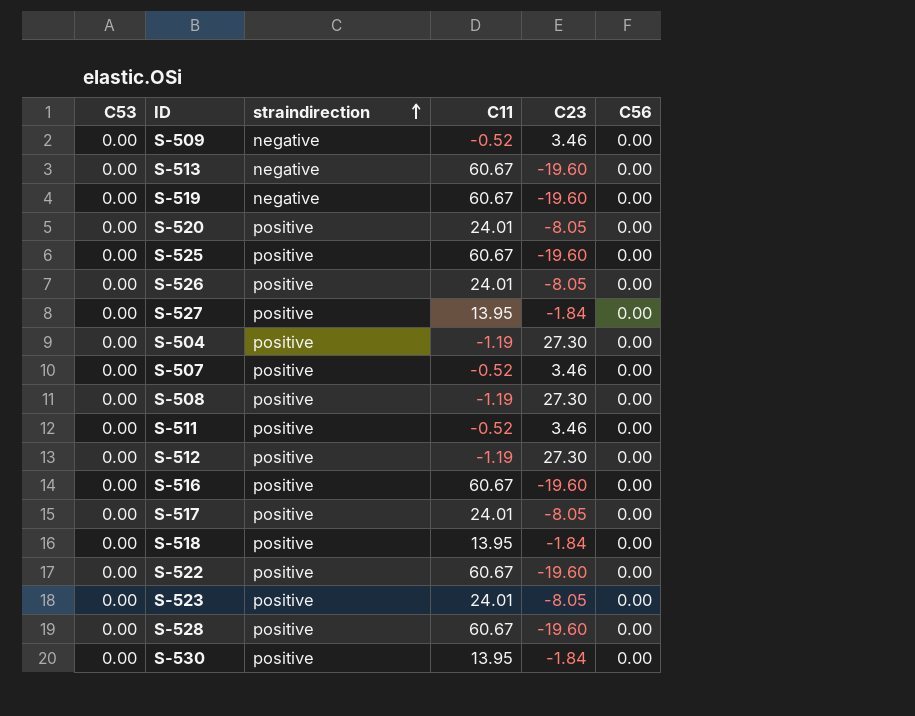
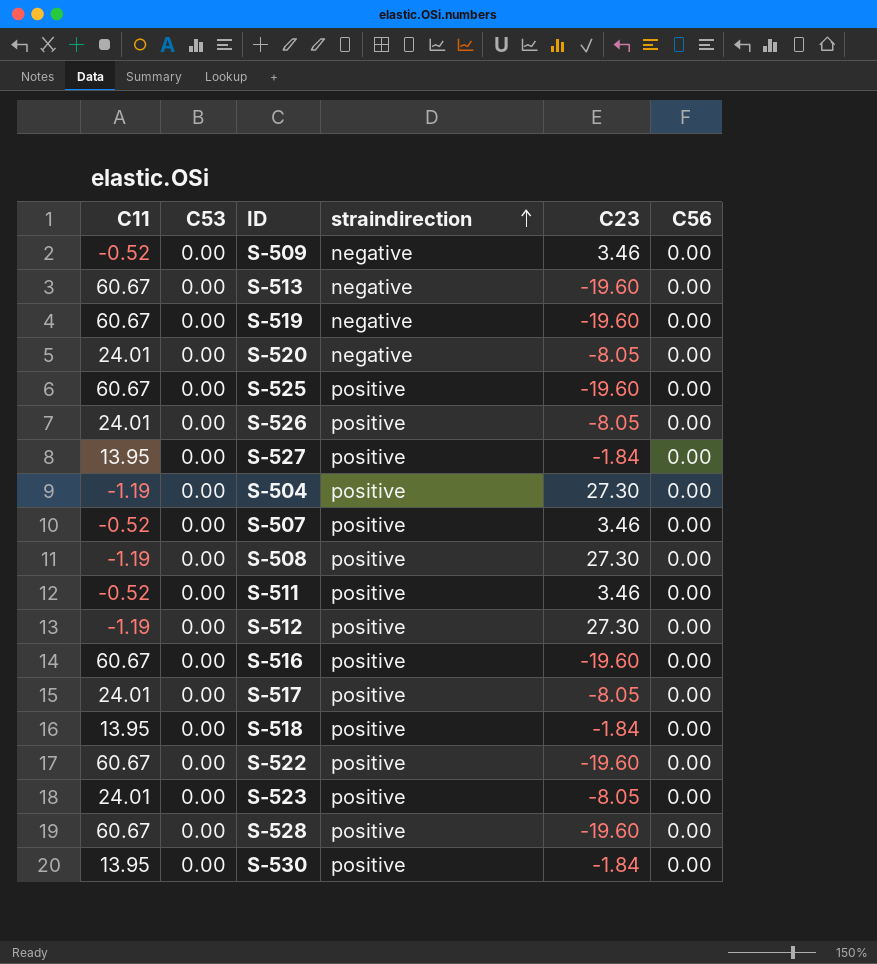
column C11 | position: 4 -> 1
S-520 | straindirection: positive -> negative

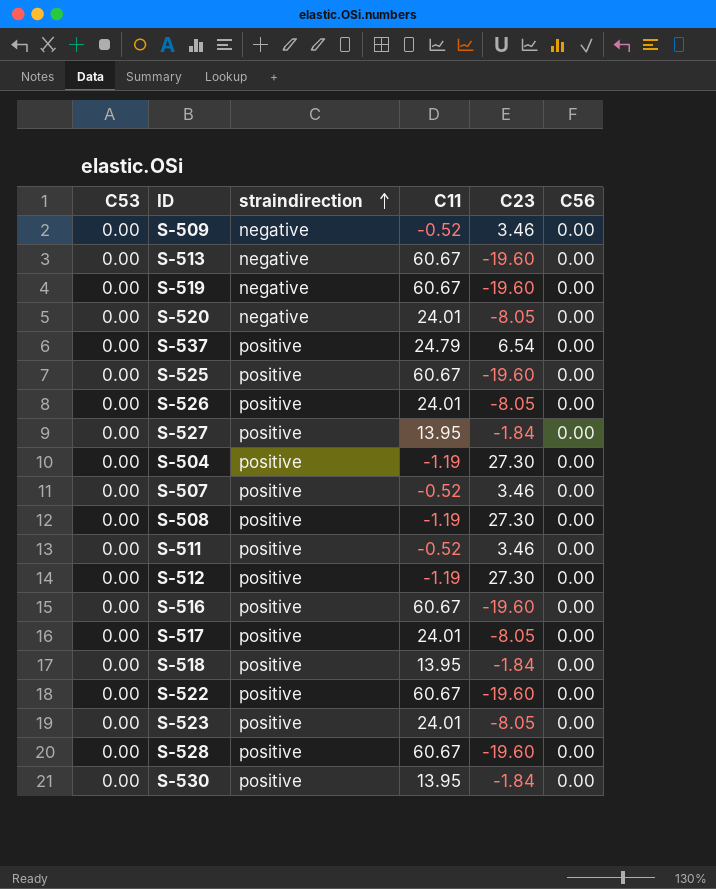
column C11 | position: 1 -> 4
row S-537: none -> 0.00 | positive | 24.79 | 6.54 | 0.00

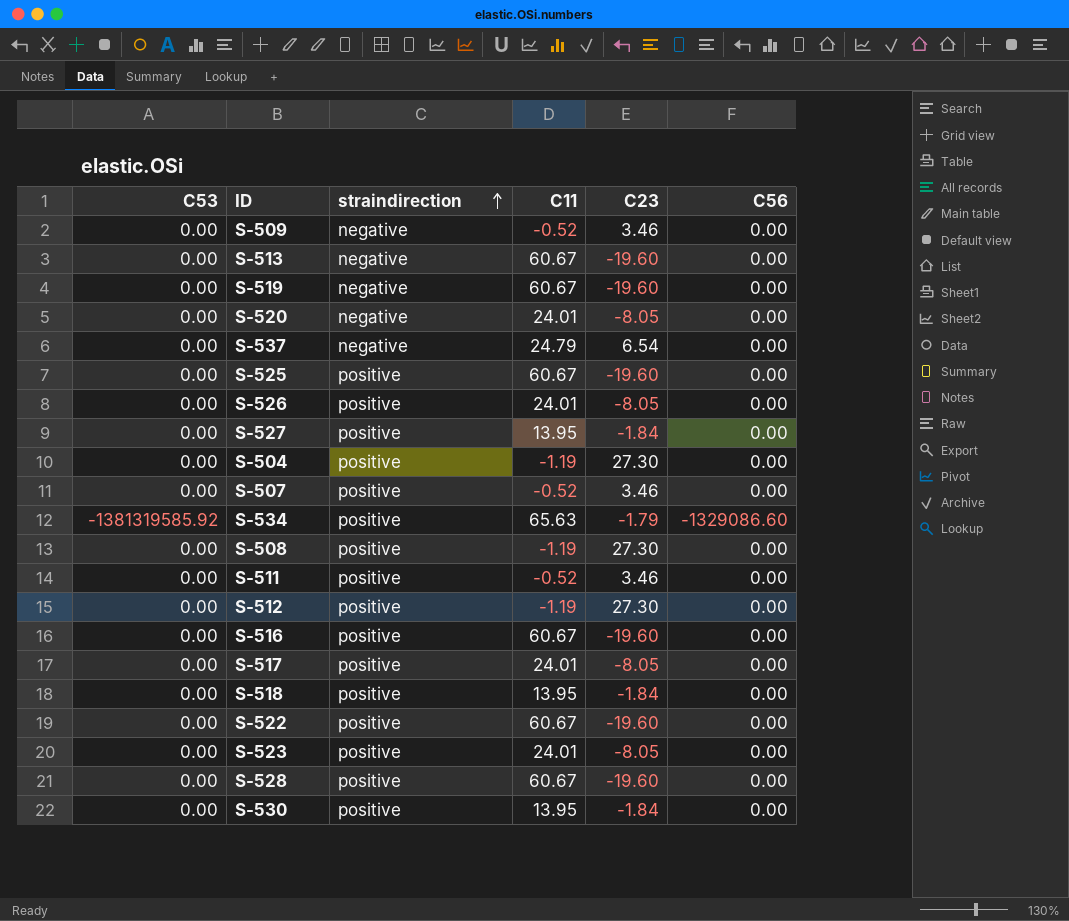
S-537 | straindirection: positive -> negative
row S-534: none -> -1381319585.92 | positive | 65.63 | -1.79 | -1329086.60

